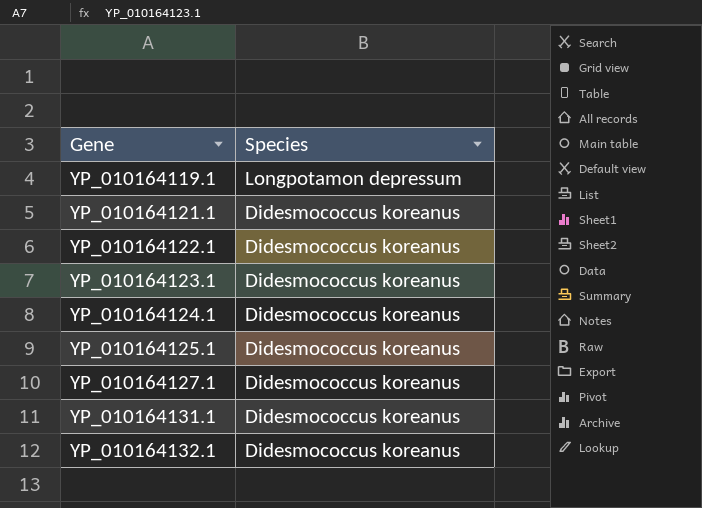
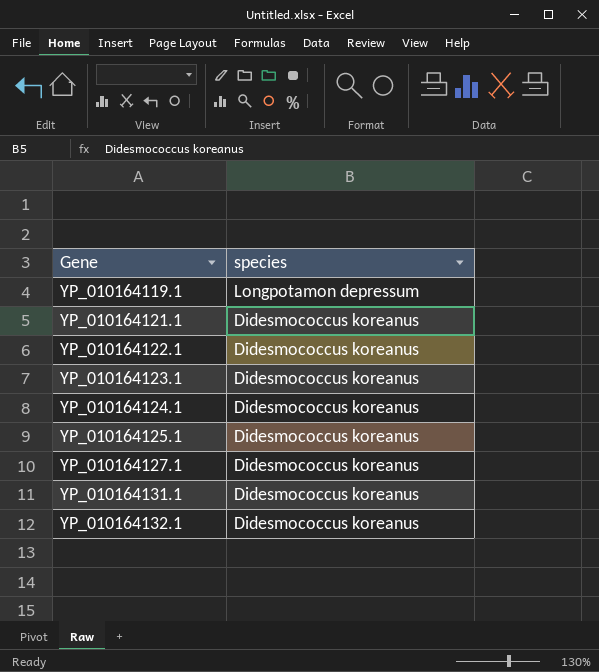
column name: Species -> species

